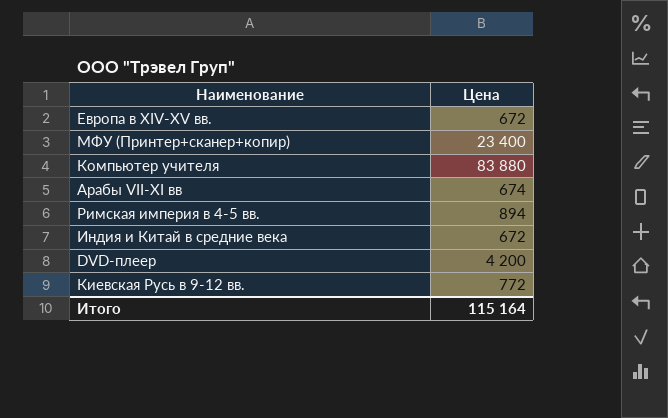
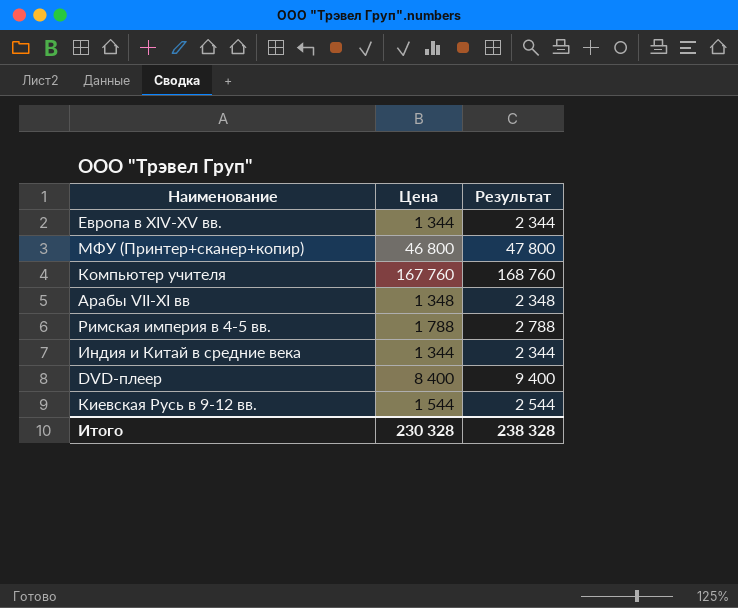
column Результат | formula: none -> [Цена] + 1000
Европа в XIV-XV вв. | Цена: 672 -> 1 344
МФУ (Принтер+сканер+копир) | Цена: 23 400 -> 46 800
Компьютер учителя | Цена: 83 880 -> 167 760
Арабы VII-XI вв | Цена: 674 -> 1 348
Римская империя в 4-5 вв. | Цена: 894 -> 1 788
Индия и Китай в средние века | Цена: 672 -> 1 344
DVD-плеер | Цена: 4 200 -> 8 400
Киевская Русь в 9-12 вв. | Цена: 772 -> 1 544
Итого | Цена: 115 164 -> 230 328

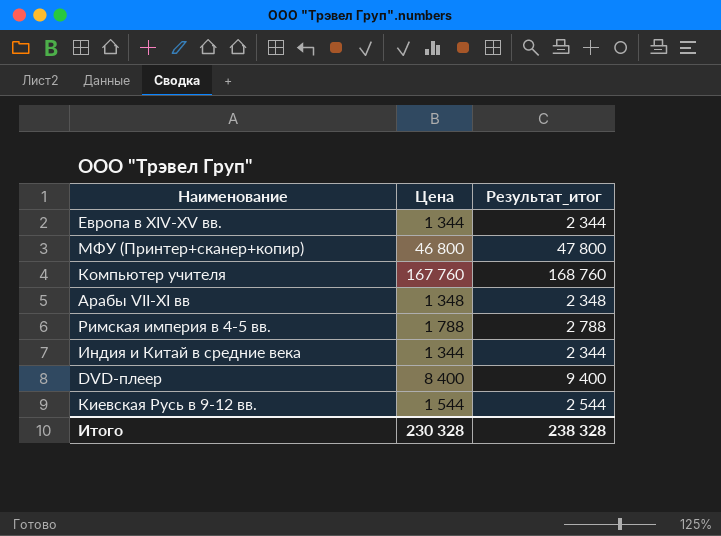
column name: Результат -> Результат_итог

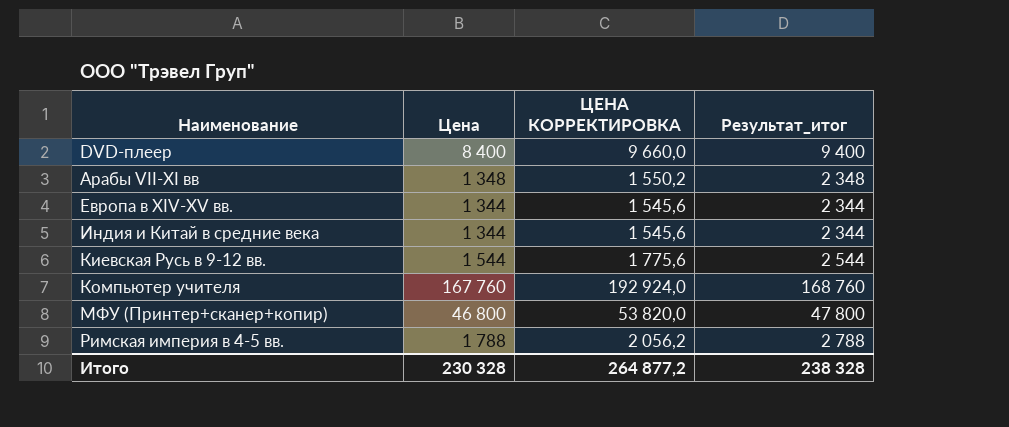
row order: none -> Наименование ascending
column ЦЕНА КОРРЕКТИРОВКА | formula: none -> [Цена] * 1,15

